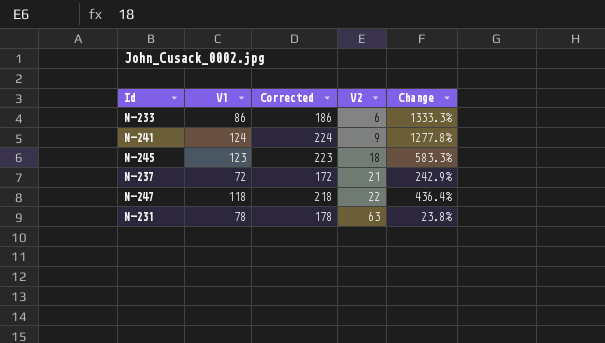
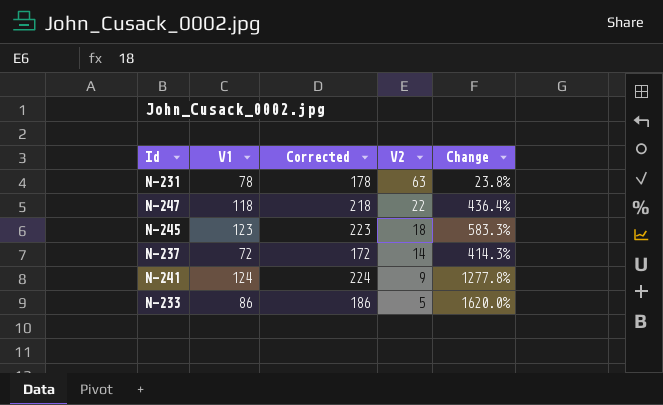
row order: V2 ascending -> V2 descending
N-237 | V2: 21 -> 14
N-237 | Change: 242.9% -> 414.3%
N-233 | V2: 6 -> 5
N-233 | Change: 1333.3% -> 1620.0%

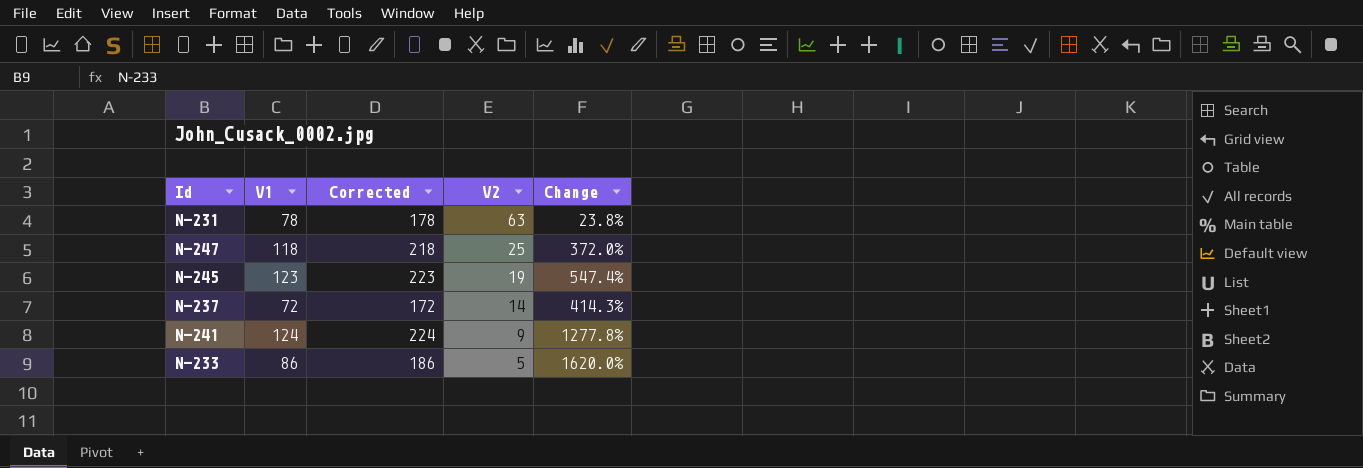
N-247 | V2: 22 -> 25
N-247 | Change: 436.4% -> 372.0%
N-245 | V2: 18 -> 19
N-245 | Change: 583.3% -> 547.4%

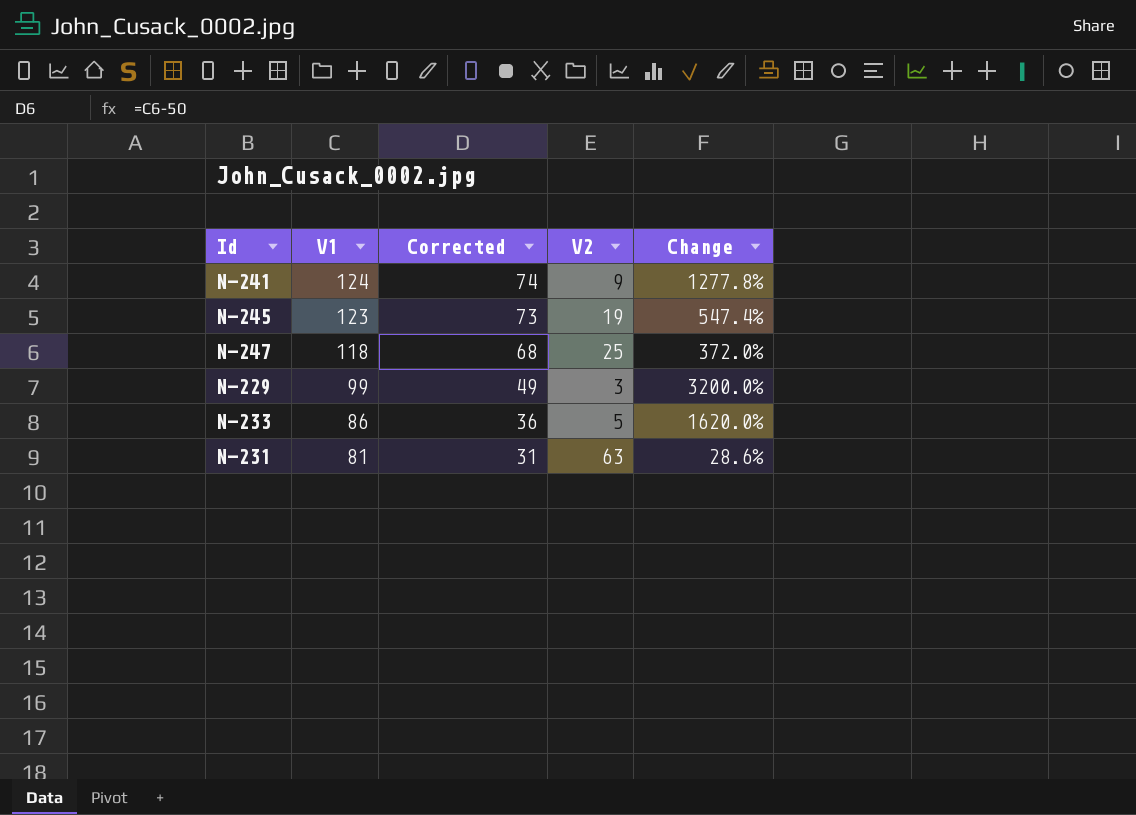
row order: V2 descending -> V1 descending
column Corrected | formula: [V1] + 100 -> [V1] - 50
row N-237: 72 | 172 | 14 | 414.3% -> none
row N-229: none -> 99 | 49 | 3 | 3200.0%
N-231 | V1: 78 -> 81
N-231 | Change: 23.8% -> 28.6%

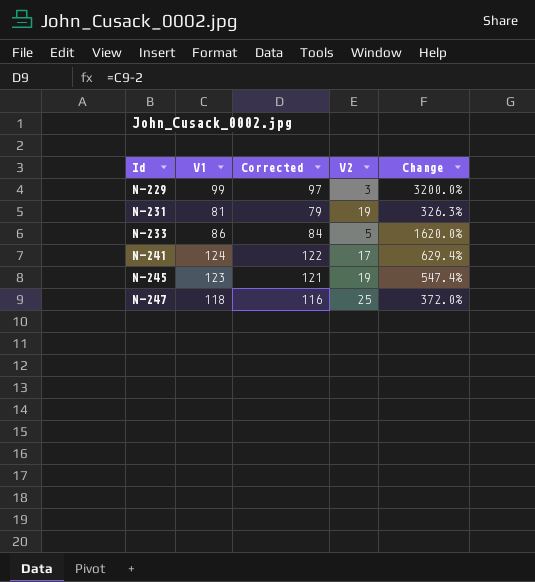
row order: V1 descending -> Id ascending
column Corrected | formula: [V1] - 50 -> [V1] - 2
N-231 | V2: 63 -> 19
N-231 | Change: 28.6% -> 326.3%
N-241 | V2: 9 -> 17
N-241 | Change: 1277.8% -> 629.4%

